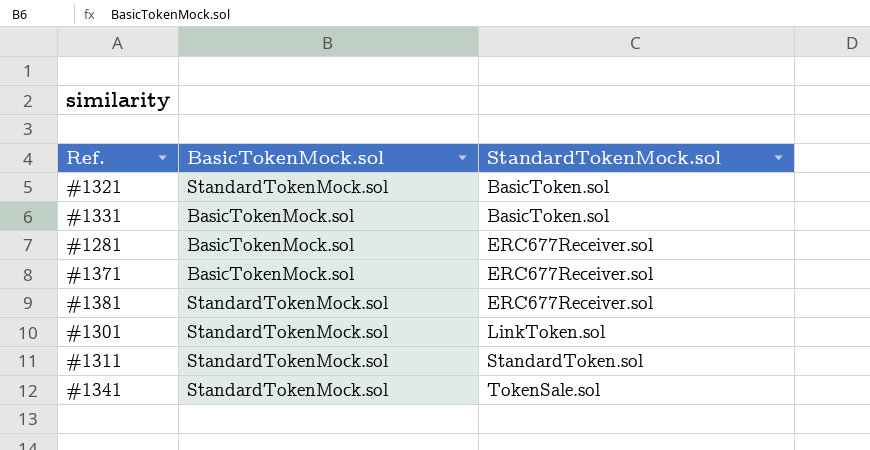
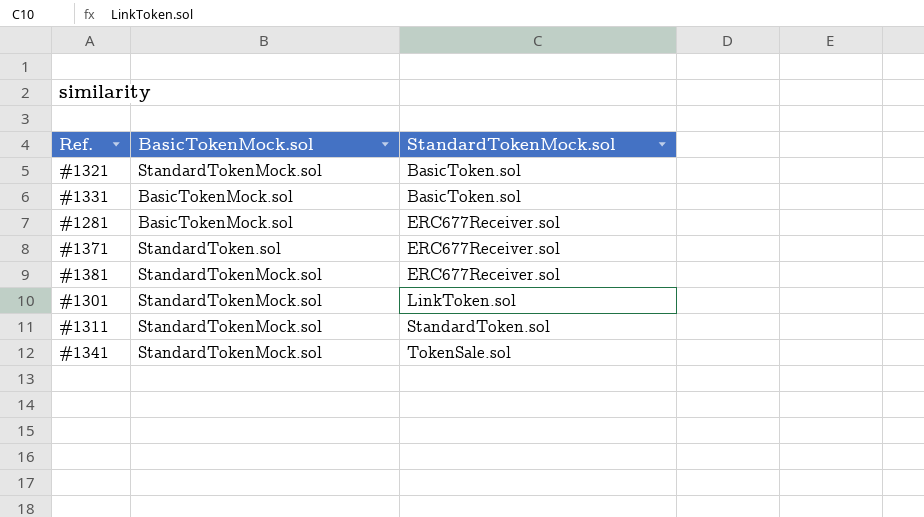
#1371 | BasicTokenMock.sol: BasicTokenMock.sol -> StandardToken.sol

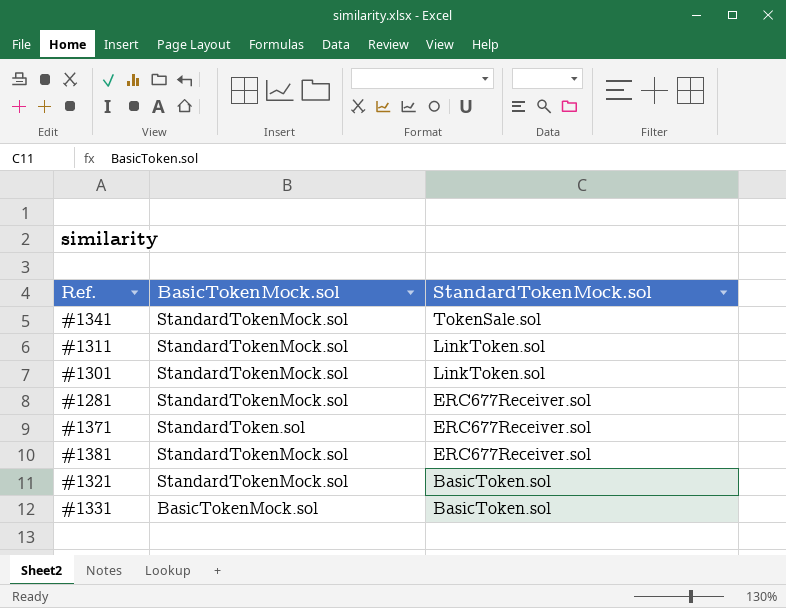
row order: StandardTokenMock.sol ascending -> StandardTokenMock.sol descending
#1311 | StandardTokenMock.sol: StandardToken.sol -> LinkToken.sol
#1281 | BasicTokenMock.sol: BasicTokenMock.sol -> StandardTokenMock.sol

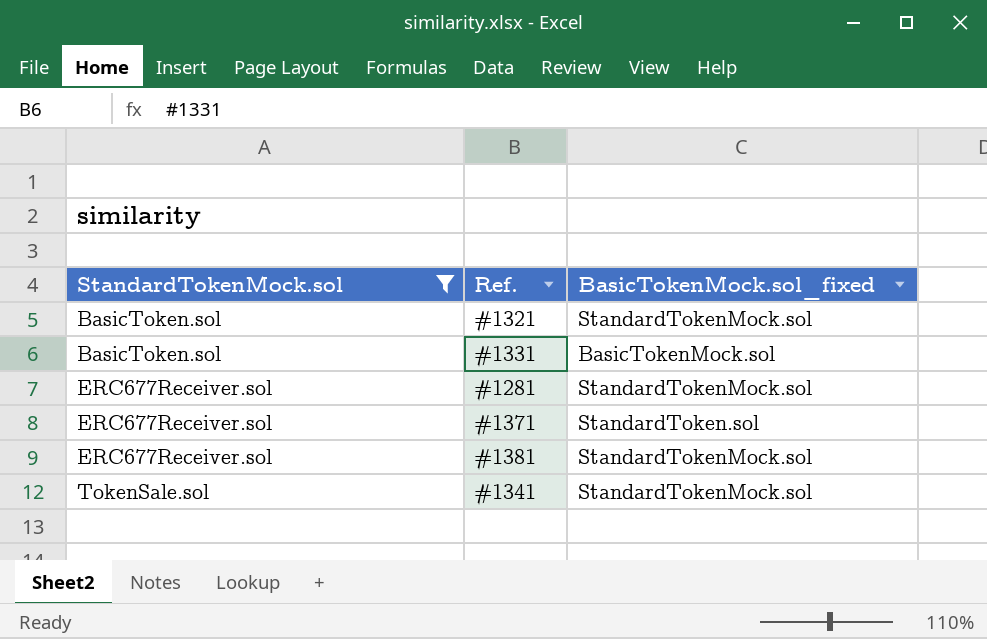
filter: none -> StandardTokenMock.sol != LinkToken.sol
row order: StandardTokenMock.sol descending -> StandardTokenMock.sol ascending
column StandardTokenMock.sol | position: 3 -> 1
column name: BasicTokenMock.sol -> BasicTokenMock.sol_fixed

